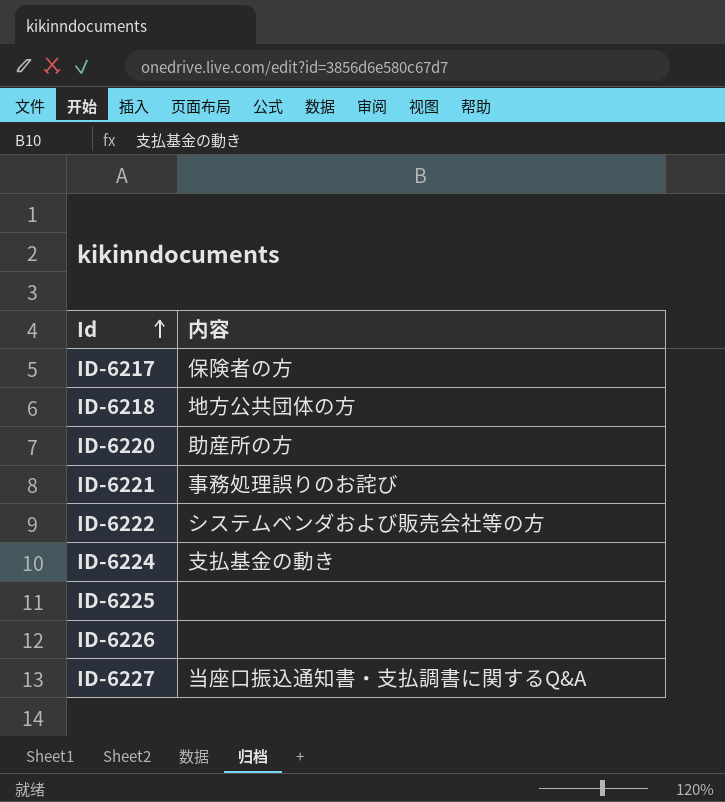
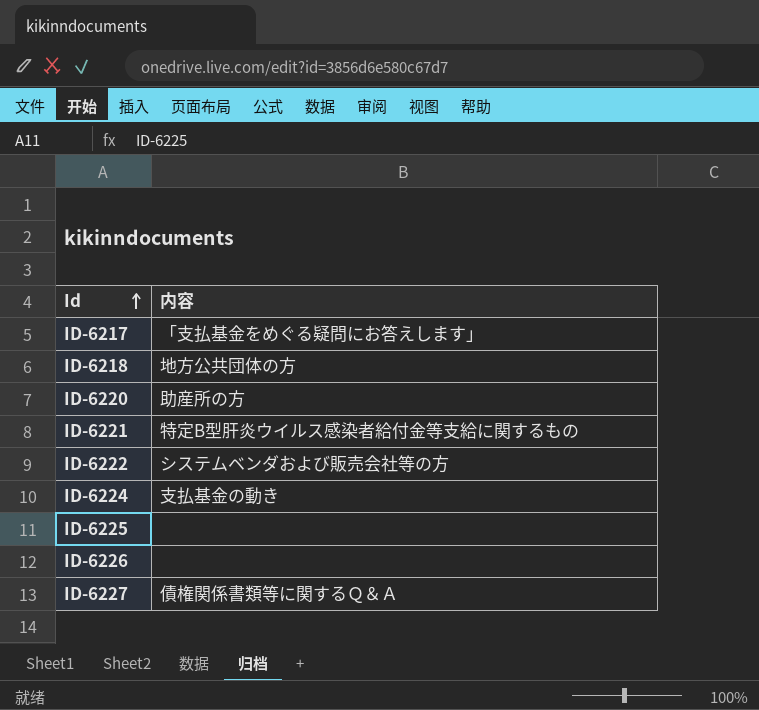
ID-6217 | 内容: 保険者の方 -> 「支払基金をめぐる疑問にお答えします」
ID-6221 | 内容: 事務処理誤りのお詫び -> 特定B型肝炎ウイルス感染者給付金等支給に関するもの
ID-6227 | 内容: 当座口振込通知書・支払調書に関するQ&A -> 債権関係書類等に関するＱ＆Ａ

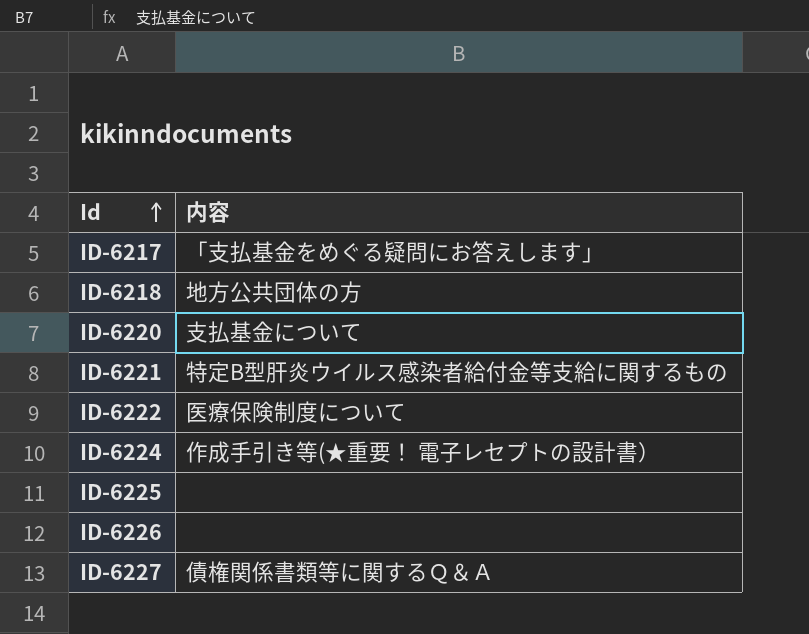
ID-6220 | 内容: 助産所の方 -> 支払基金について
ID-6222 | 内容: システムベンダおよび販売会社等の方 -> 医療保険制度について
ID-6224 | 内容: 支払基金の動き -> 作成手引き等(★重要！ 電子レセプトの設計書）

